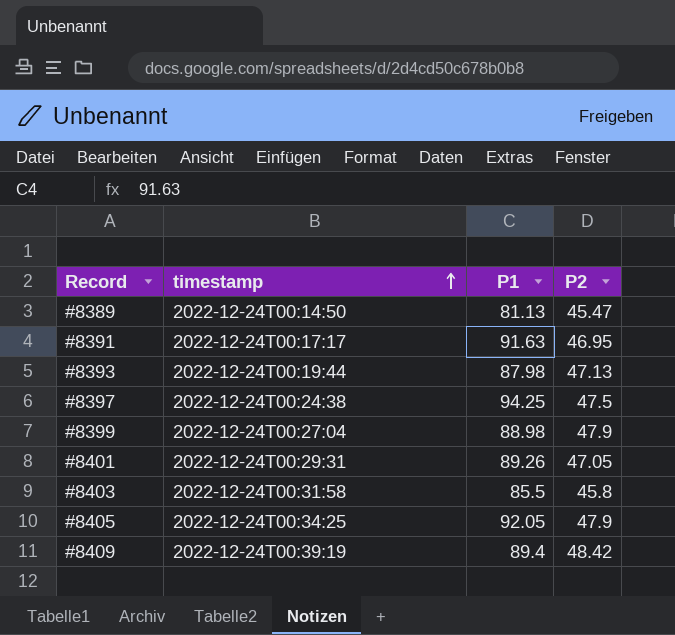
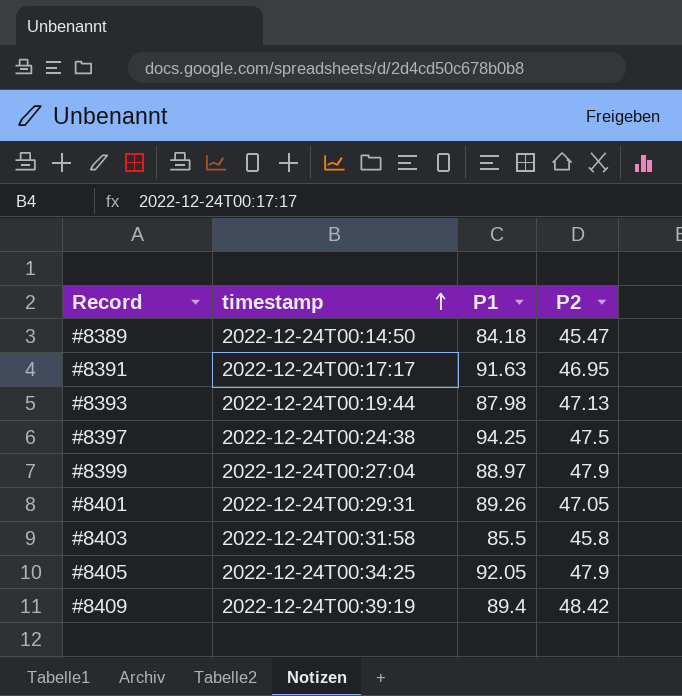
#8389 | P1: 81.13 -> 84.18
#8399 | P1: 88.98 -> 88.97

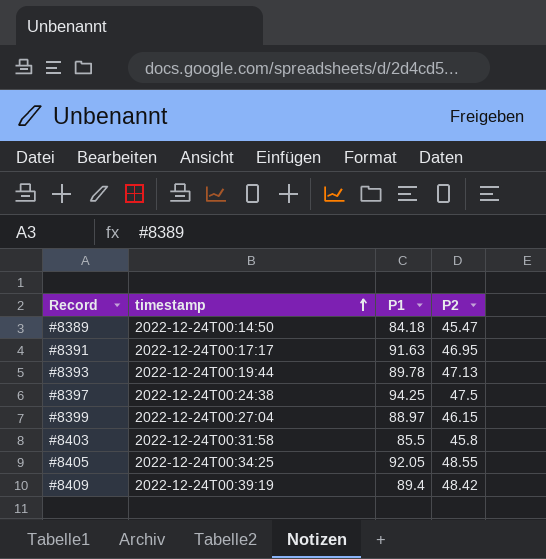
row #8401: 2022-12-24T00:29:31 | 89.26 | 47.05 -> none
#8393 | P1: 87.98 -> 89.78
#8399 | P2: 47.9 -> 46.15
#8405 | P2: 47.9 -> 48.55

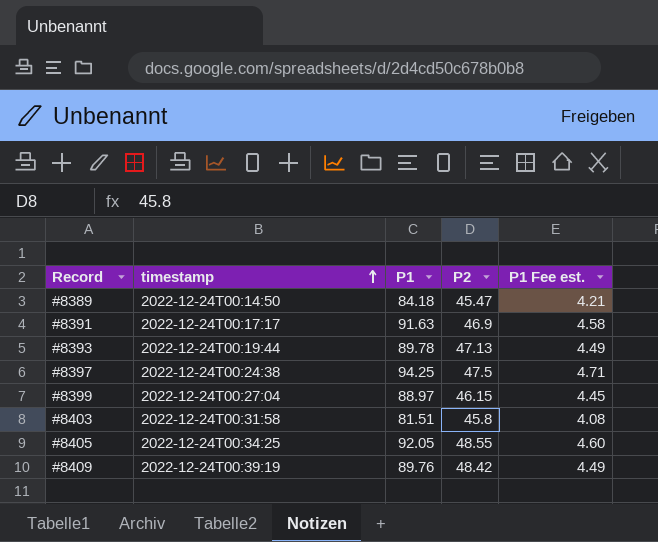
column P1 Fee est. | formula: none -> [P1] * 0.05
#8391 | P2: 46.95 -> 46.9
#8403 | P1: 85.5 -> 81.51
#8409 | P1: 89.4 -> 89.76

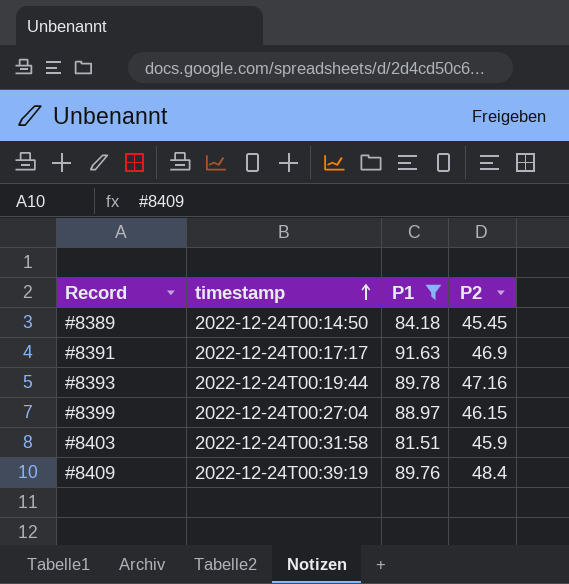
filter: none -> P1 <= 91.63
column P1 Fee est. | formula: [P1] * 0.05 -> none
#8389 | P2: 45.47 -> 45.45
#8393 | P2: 47.13 -> 47.16
#8403 | P2: 45.8 -> 45.9
#8409 | P2: 48.42 -> 48.4

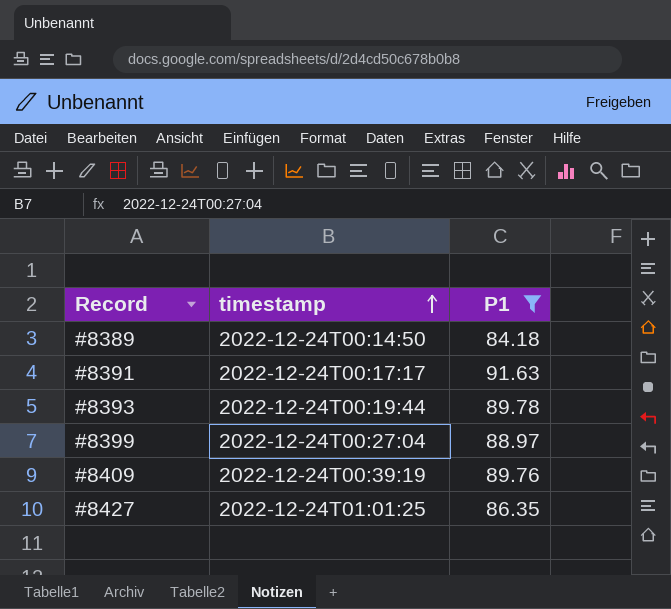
column P2 | position: 4 -> none
row #8403: 2022-12-24T00:31:58 | 81.51 | 45.9 -> none
row #8427: none -> 2022-12-24T01:01:25 | 86.35

